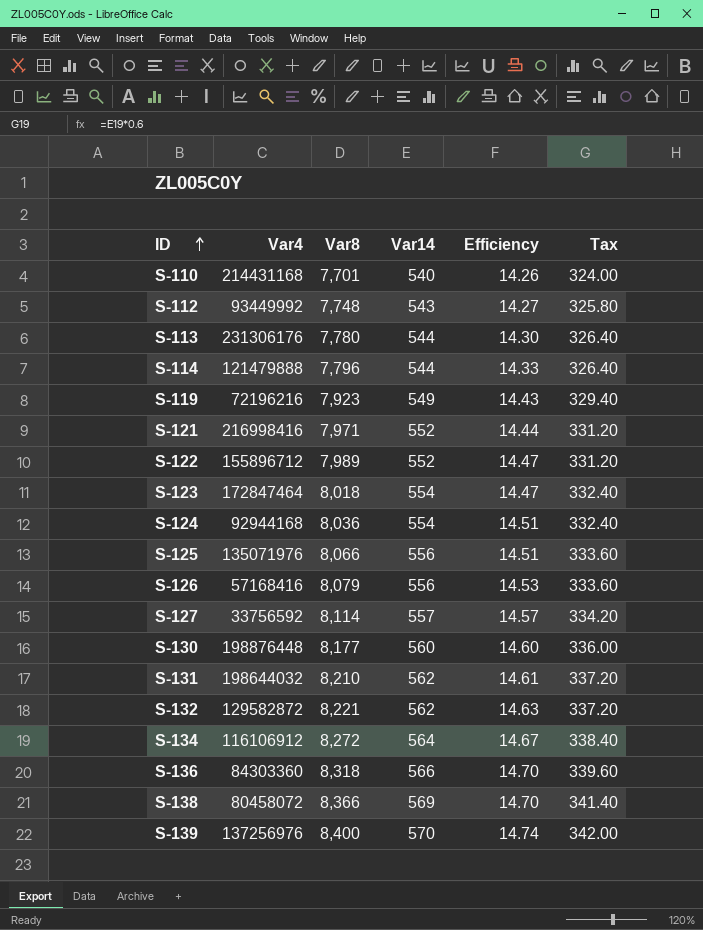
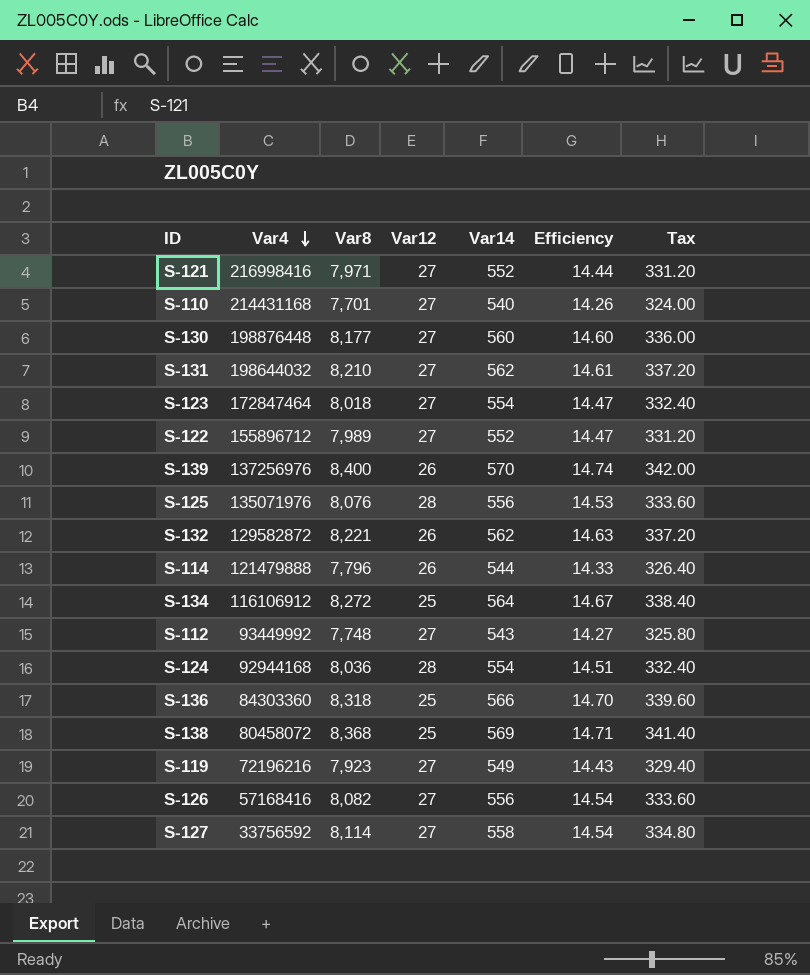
row order: ID ascending -> Var4 descending
column Var12 | position: none -> 4
row S-113: 231306176 | 7,780 | 544 | 14.30 | 326.40 -> none
S-125 | Var8: 8,066 -> 8,076
S-125 | Efficiency: 14.51 -> 14.53
S-138 | Var8: 8,366 -> 8,368
S-138 | Efficiency: 14.70 -> 14.71
S-126 | Var8: 8,079 -> 8,082
S-126 | Efficiency: 14.53 -> 14.54
S-127 | Var14: 557 -> 558
S-127 | Efficiency: 14.57 -> 14.54
S-127 | Tax: 334.20 -> 334.80

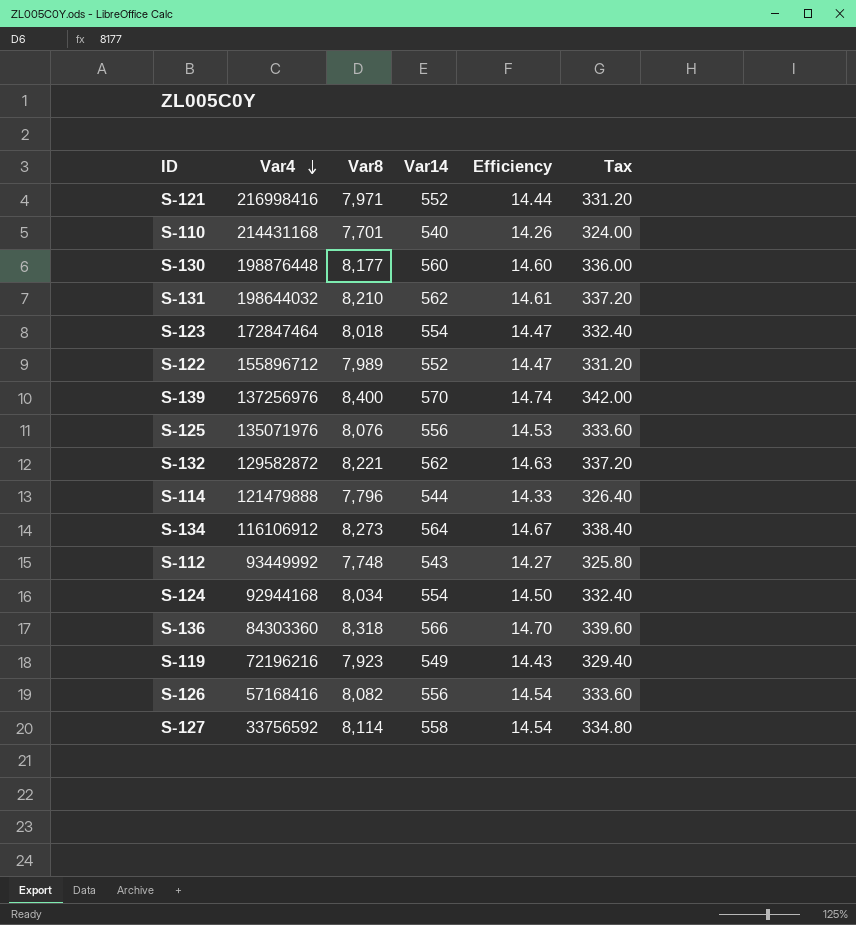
column Var12 | position: 4 -> none
row S-138: 80458072 | 8,368 | 25 | 569 | 14.71 | 341.40 -> none
S-134 | Var8: 8,272 -> 8,273
S-124 | Var8: 8,036 -> 8,034
S-124 | Efficiency: 14.51 -> 14.50

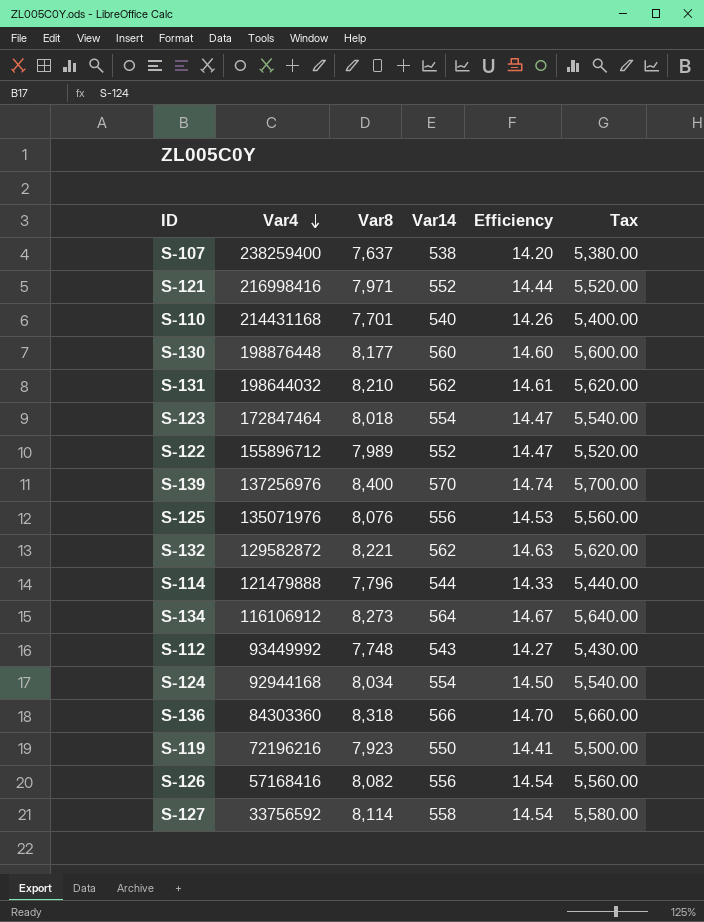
column Tax | formula: [Var14] * 0.6 -> [Var14] * 10
row S-107: none -> 238259400 | 7,637 | 538 | 14.20 | 5,380.00
S-119 | Var14: 549 -> 550
S-119 | Efficiency: 14.43 -> 14.41

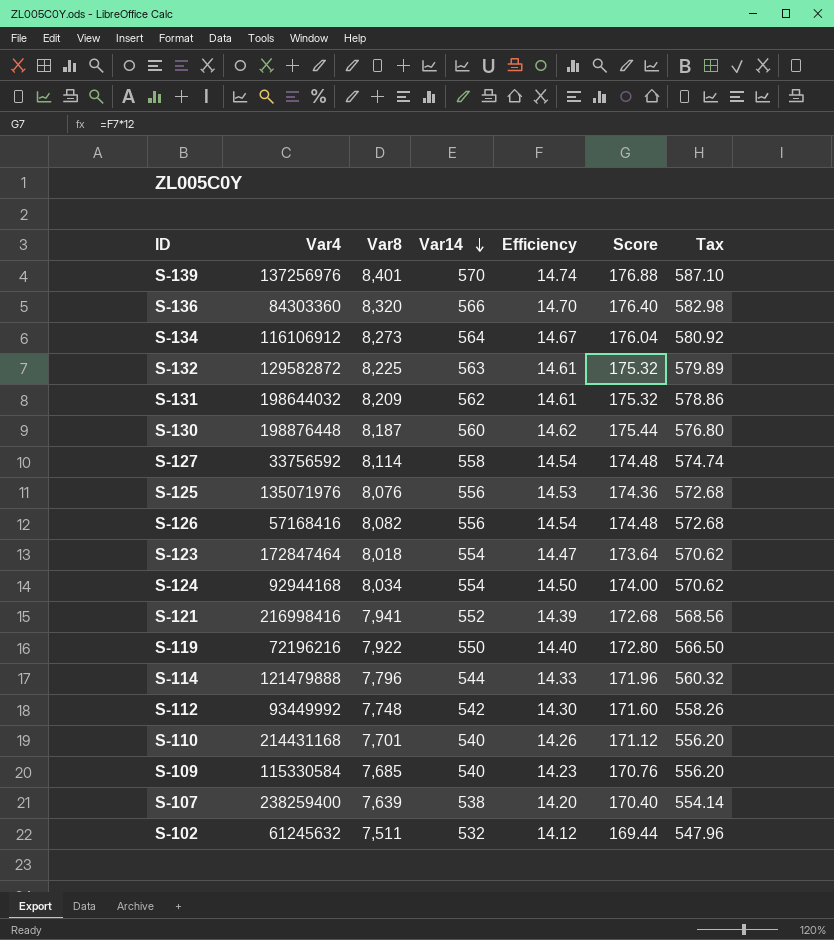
row order: Var4 descending -> Var14 descending
column Score | formula: none -> [Efficiency] * 12
column Tax | formula: [Var14] * 10 -> [Var14] * 1.03
row S-122: 155896712 | 7,989 | 552 | 14.47 | 5,520.00 -> none
S-139 | Var8: 8,400 -> 8,401
S-136 | Var8: 8,318 -> 8,320
S-132 | Var8: 8,221 -> 8,225
S-132 | Var14: 562 -> 563
S-132 | Efficiency: 14.63 -> 14.61
S-131 | Var8: 8,210 -> 8,209
S-130 | Var8: 8,177 -> 8,187
S-130 | Efficiency: 14.60 -> 14.62
S-121 | Var8: 7,971 -> 7,941
S-121 | Efficiency: 14.44 -> 14.39
S-119 | Var8: 7,923 -> 7,922
S-119 | Efficiency: 14.41 -> 14.40
S-112 | Var14: 543 -> 542
S-112 | Efficiency: 14.27 -> 14.30
row S-109: none -> 115330584 | 7,685 | 540 | 14.23 | 170.76 | 556.20
S-107 | Var8: 7,637 -> 7,639
row S-102: none -> 61245632 | 7,511 | 532 | 14.12 | 169.44 | 547.96

